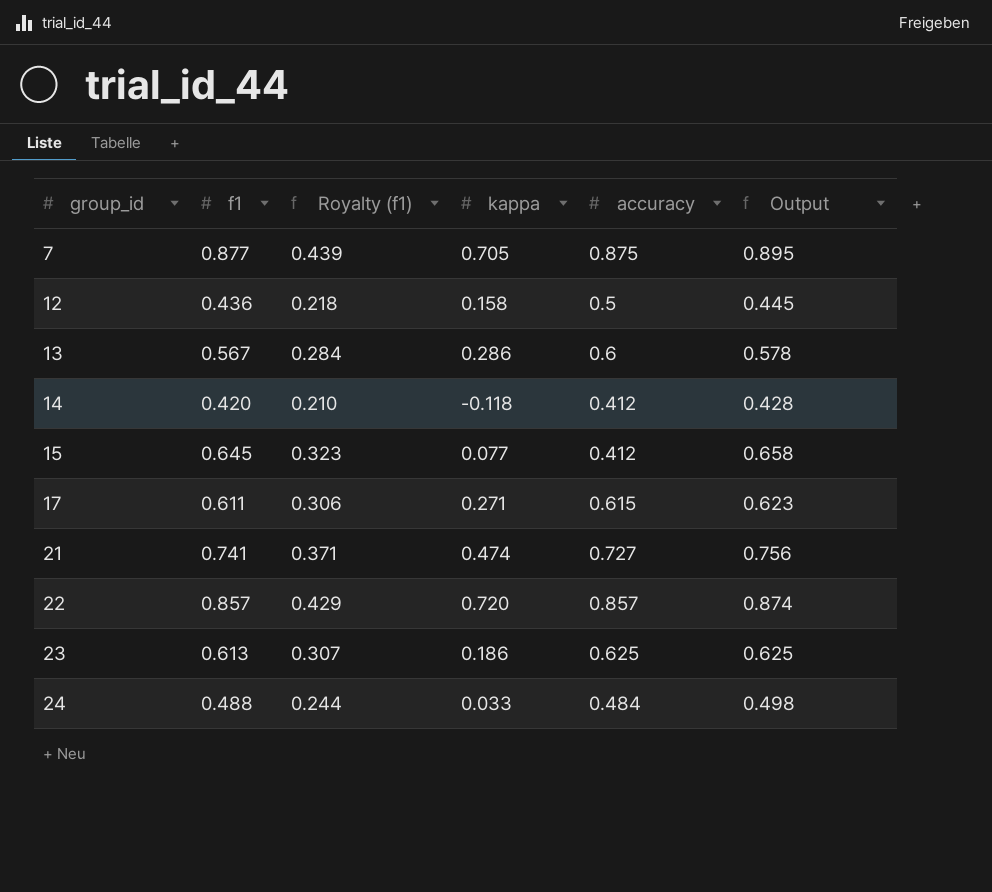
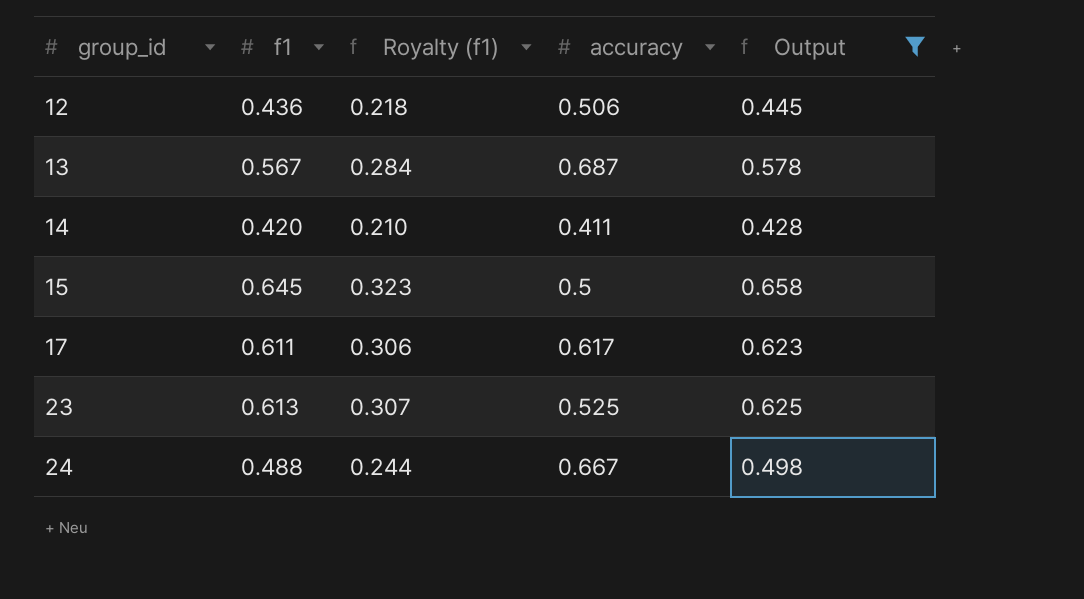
filter: none -> Output <= 0.658
column kappa | position: 4 -> none
12 | accuracy: 0.5 -> 0.506
13 | accuracy: 0.6 -> 0.687
14 | accuracy: 0.412 -> 0.411
15 | accuracy: 0.412 -> 0.5
17 | accuracy: 0.615 -> 0.617
23 | accuracy: 0.625 -> 0.525
24 | accuracy: 0.484 -> 0.667

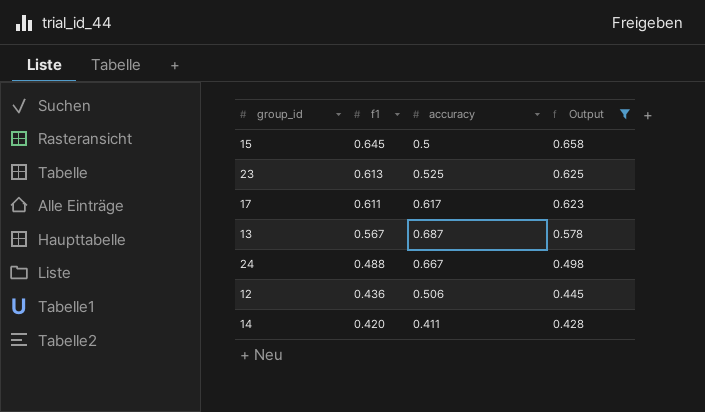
row order: group_id ascending -> f1 descending
column Royalty (f1) | formula: [f1] * 0.5 -> none

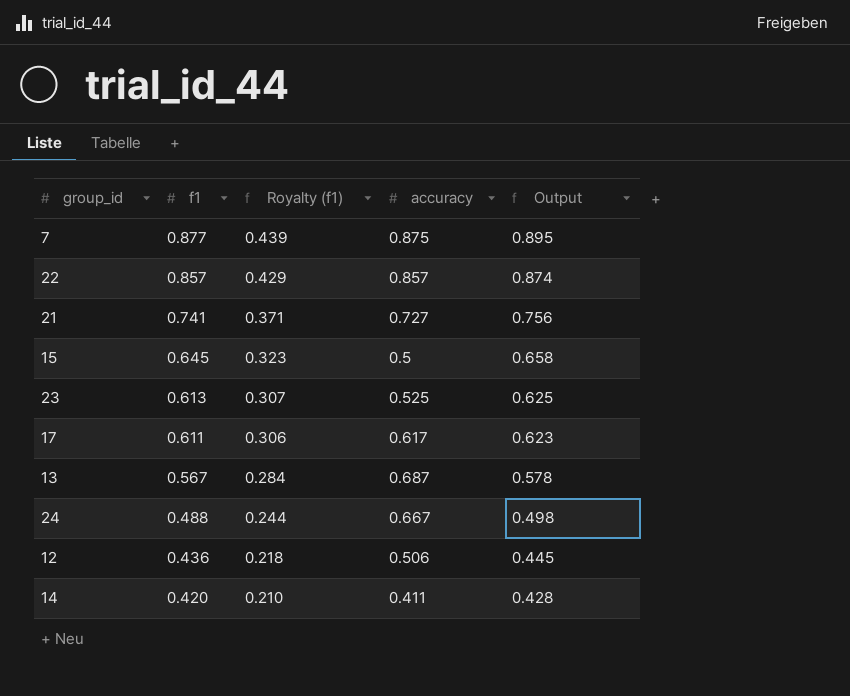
filter: Output <= 0.658 -> none
column Royalty (f1) | formula: none -> [f1] * 0.5

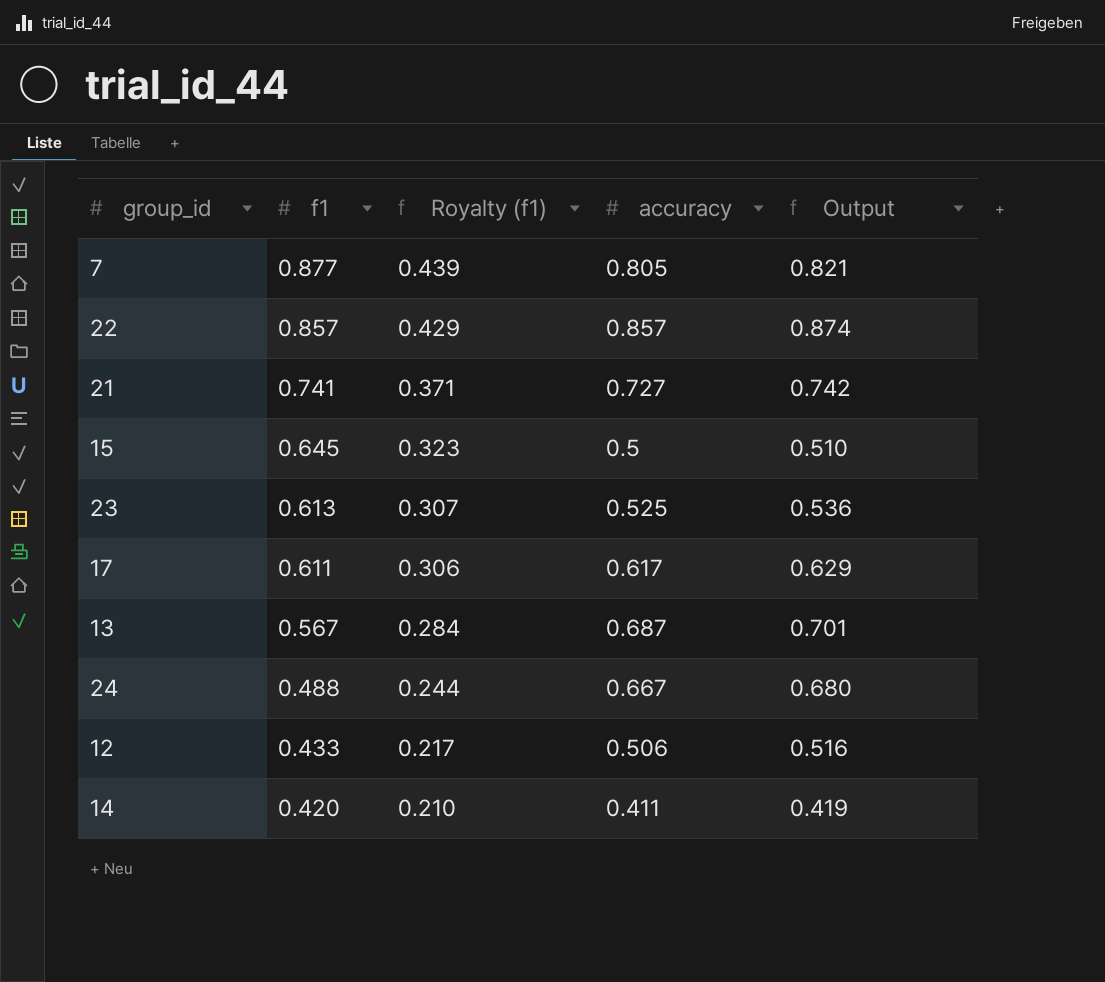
column Output | formula: [f1] * 1.02 -> [accuracy] * 1.02
7 | accuracy: 0.875 -> 0.805
12 | f1: 0.436 -> 0.433
12 | Royalty (f1): 0.218 -> 0.217

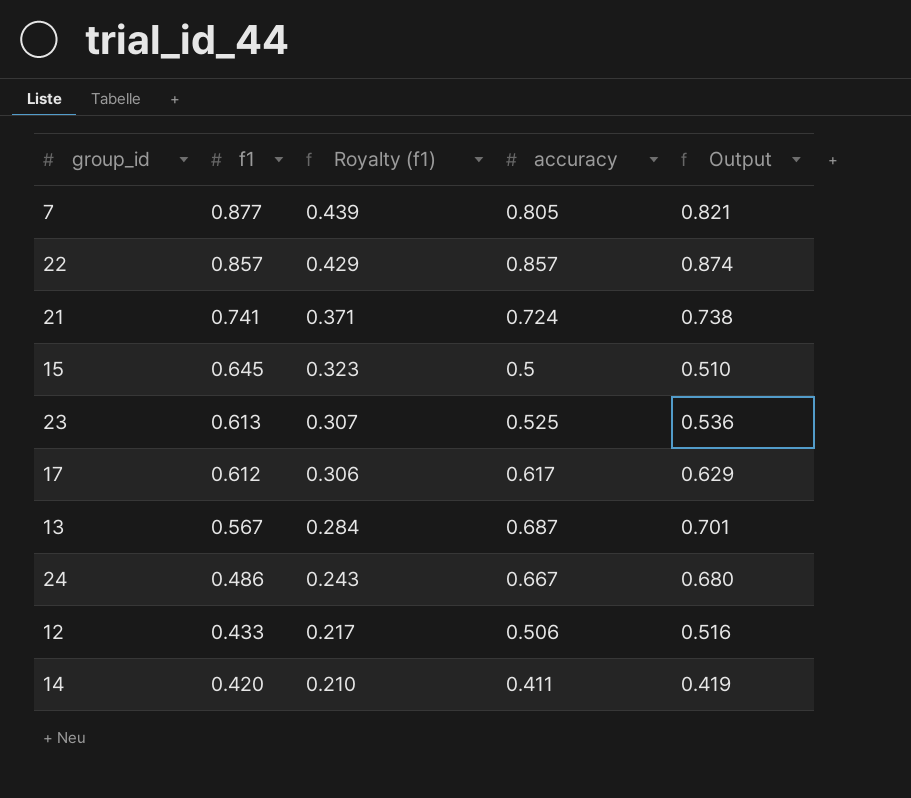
21 | accuracy: 0.727 -> 0.724
21 | Output: 0.742 -> 0.738
17 | f1: 0.611 -> 0.612
24 | f1: 0.488 -> 0.486
24 | Royalty (f1): 0.244 -> 0.243

